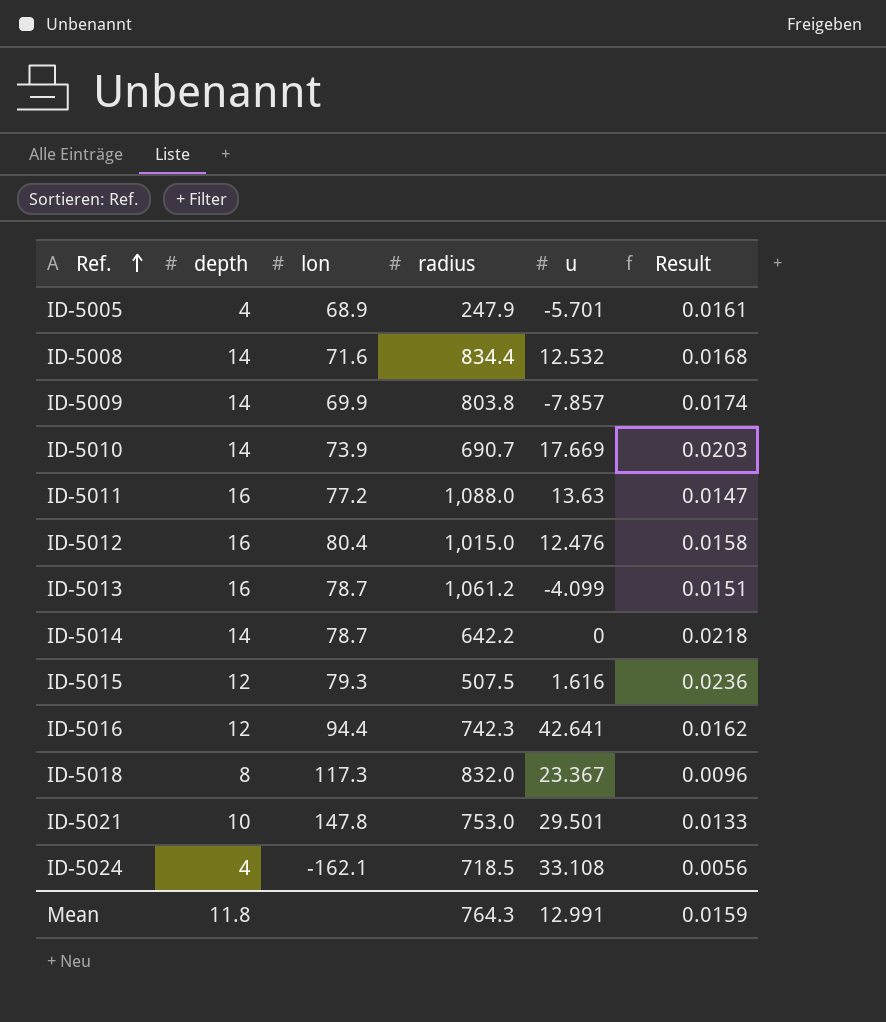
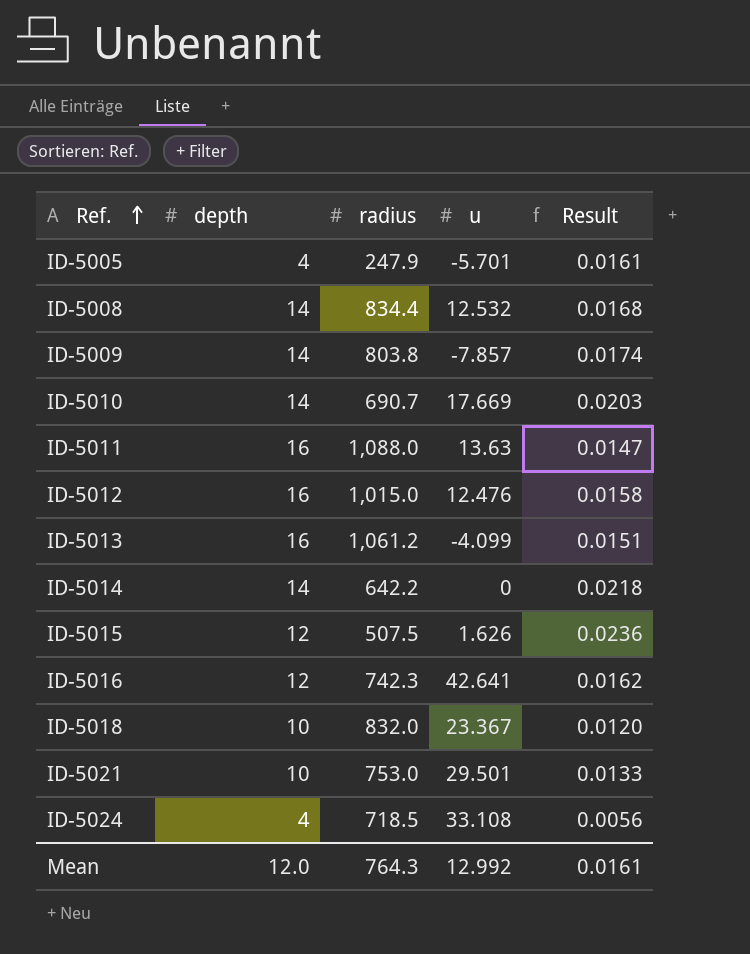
column lon | position: 3 -> none
ID-5015 | u: 1.616 -> 1.626
ID-5018 | depth: 8 -> 10
ID-5018 | Result: 0.0096 -> 0.0120
Mean | depth: 11.8 -> 12.0
Mean | u: 12.991 -> 12.992
Mean | Result: 0.0159 -> 0.0161

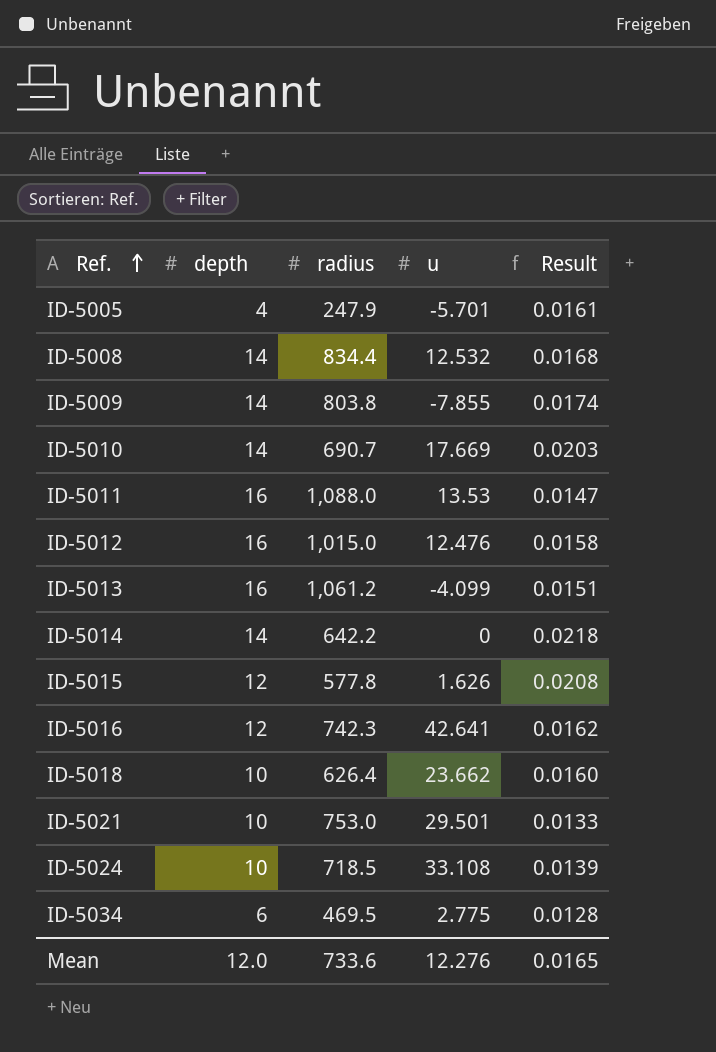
ID-5009 | u: -7.857 -> -7.855
ID-5011 | u: 13.63 -> 13.53
ID-5015 | radius: 507.5 -> 577.8
ID-5015 | Result: 0.0236 -> 0.0208
ID-5018 | radius: 832.0 -> 626.4
ID-5018 | u: 23.367 -> 23.662
ID-5018 | Result: 0.0120 -> 0.0160
ID-5024 | depth: 4 -> 10
ID-5024 | Result: 0.0056 -> 0.0139
row ID-5034: none -> 6 | 469.5 | 2.775 | 0.0128
Mean | radius: 764.3 -> 733.6
Mean | u: 12.992 -> 12.276
Mean | Result: 0.0161 -> 0.0165

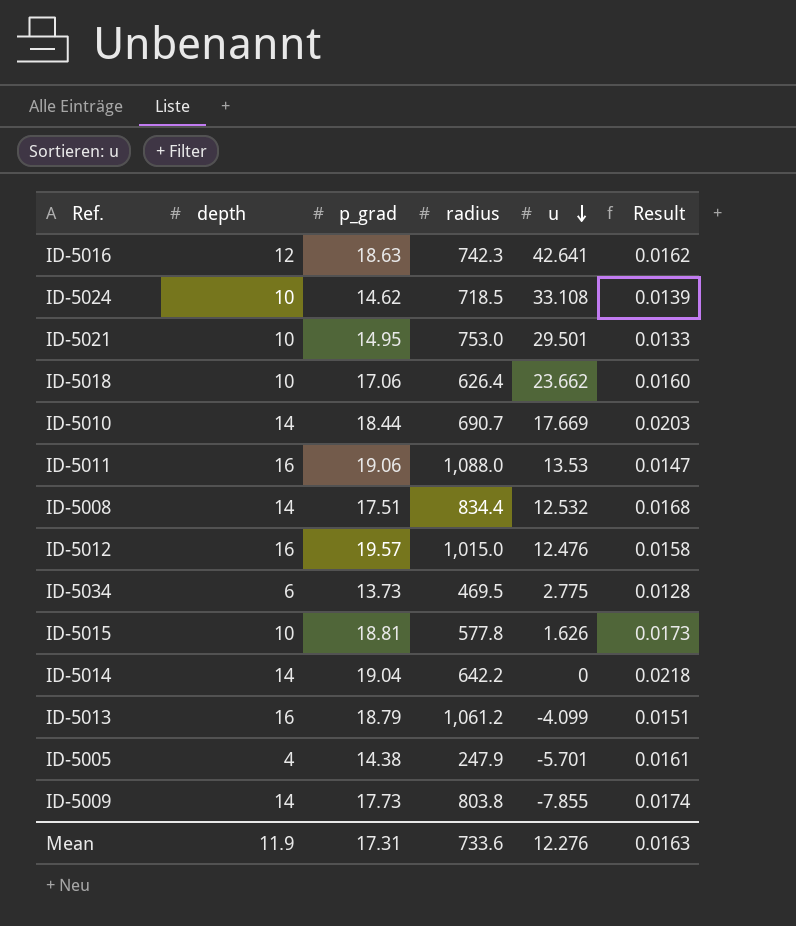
row order: Ref. ascending -> u descending
column p_grad | position: none -> 3
ID-5015 | depth: 12 -> 10
ID-5015 | Result: 0.0208 -> 0.0173
Mean | depth: 12.0 -> 11.9
Mean | Result: 0.0165 -> 0.0163

